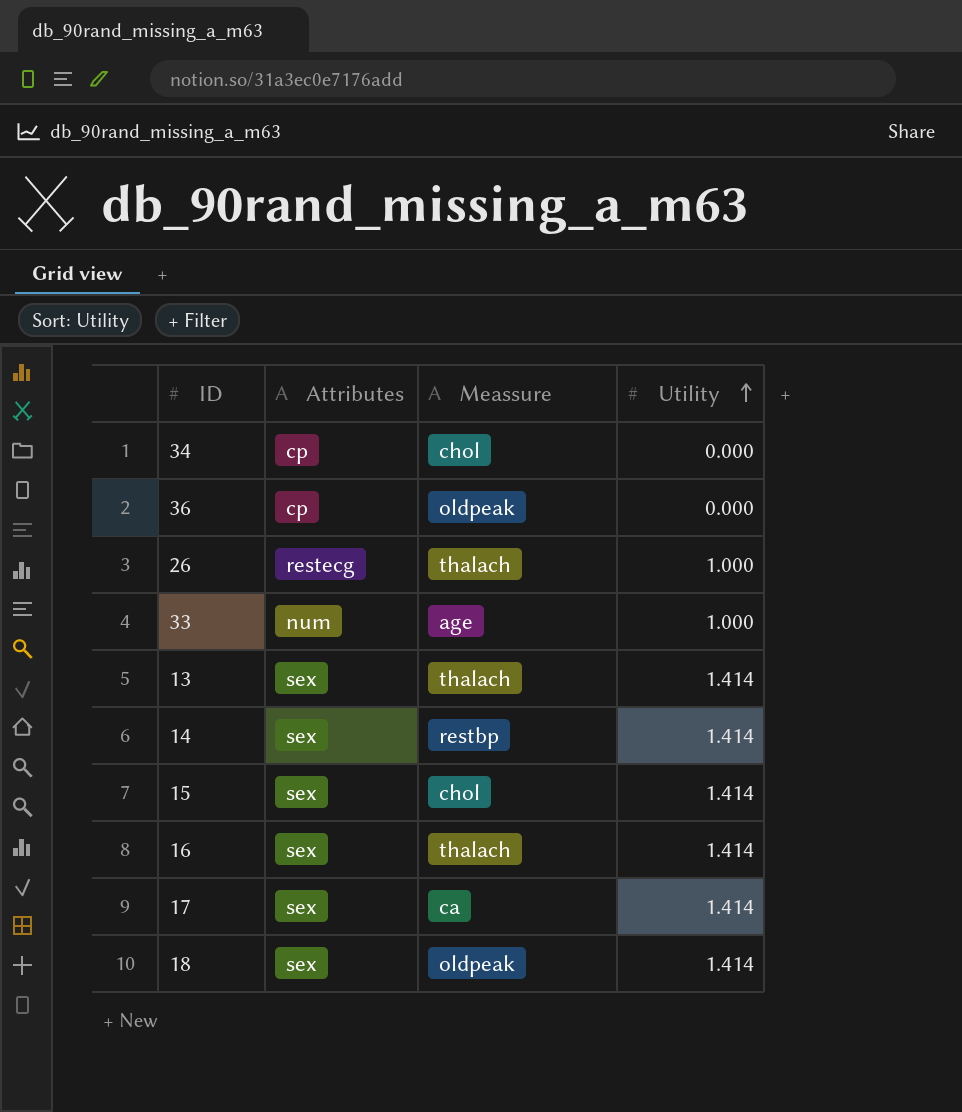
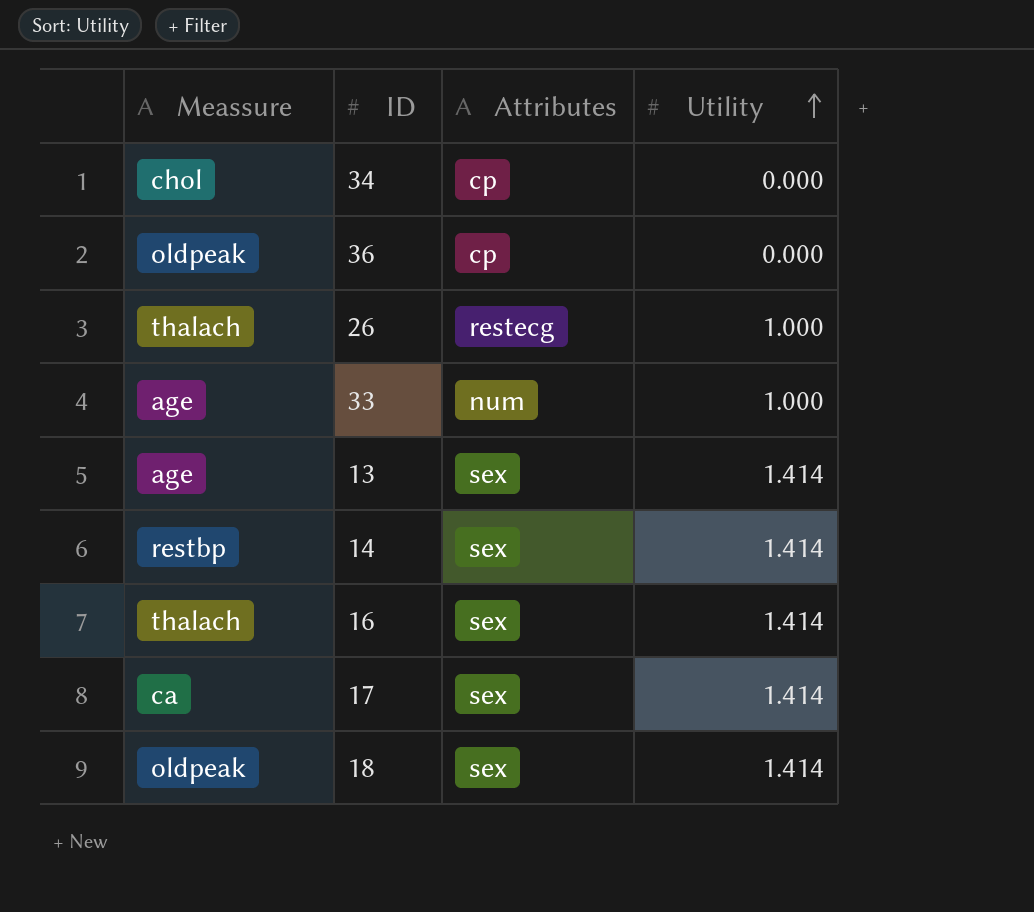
column Meassure | position: 3 -> 1
row 15: sex | chol | 1.414 -> none
13 | Meassure: thalach -> age

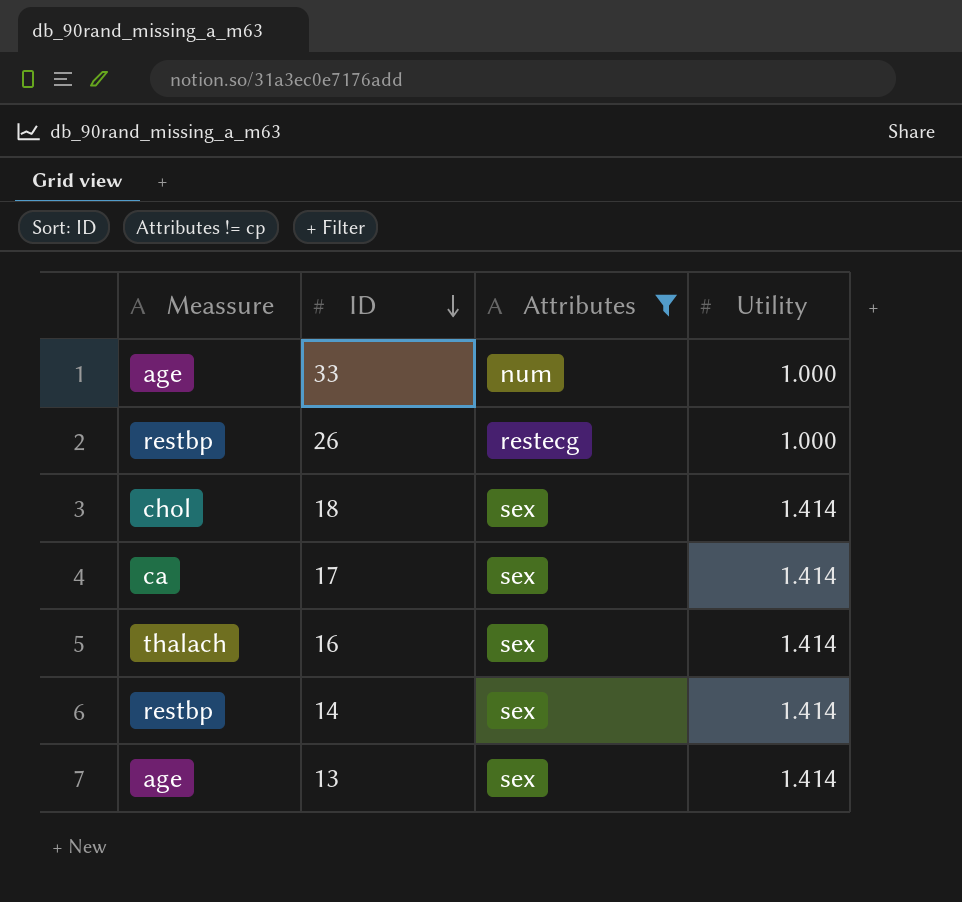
filter: none -> Attributes != cp
row order: Utility ascending -> ID descending
26 | Meassure: thalach -> restbp
18 | Meassure: oldpeak -> chol

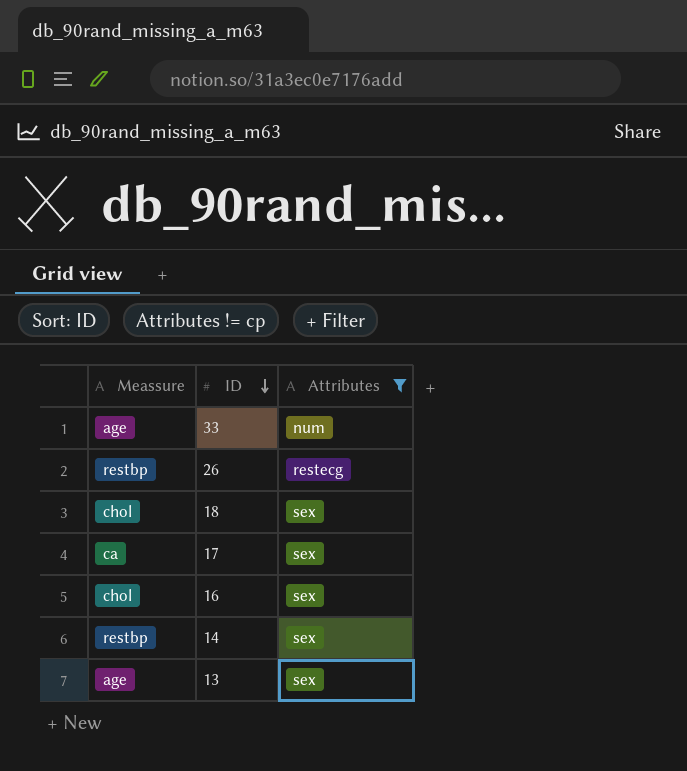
column Utility | position: 4 -> none
16 | Meassure: thalach -> chol

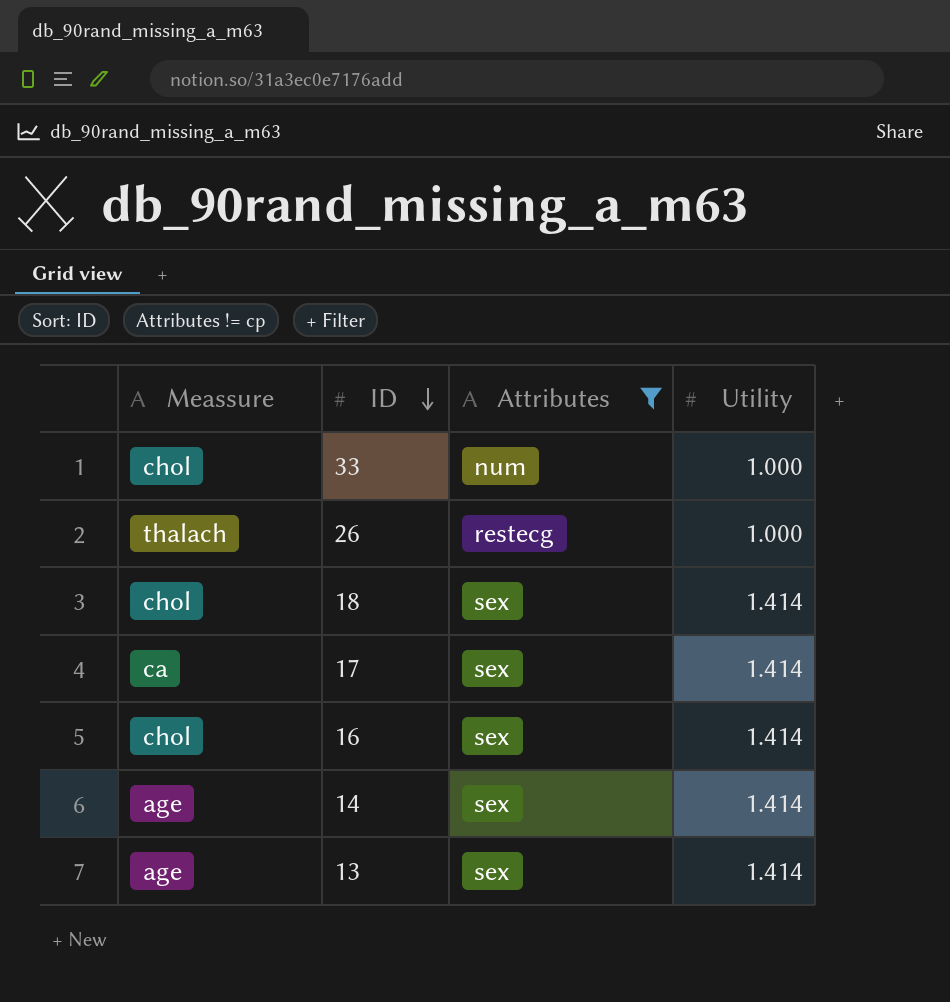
column Utility | position: none -> 4
33 | Meassure: age -> chol
26 | Meassure: restbp -> thalach
14 | Meassure: restbp -> age

